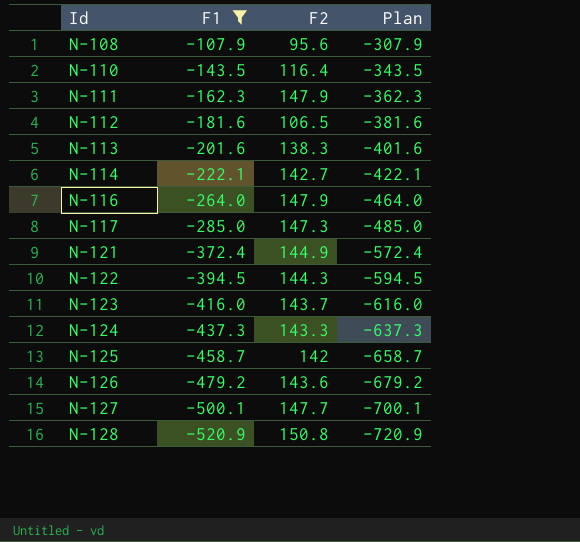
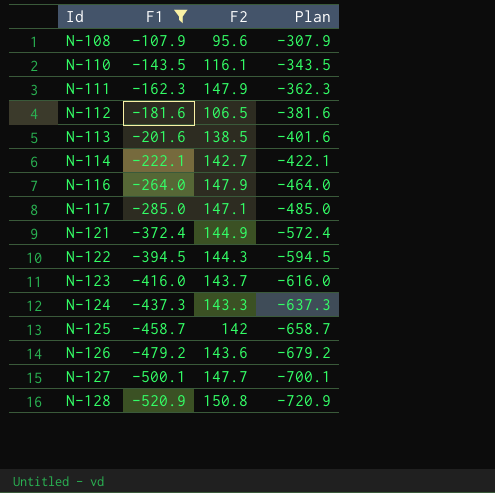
N-110 | F2: 116.4 -> 116.1
N-113 | F2: 138.3 -> 138.5
N-117 | F2: 147.3 -> 147.1

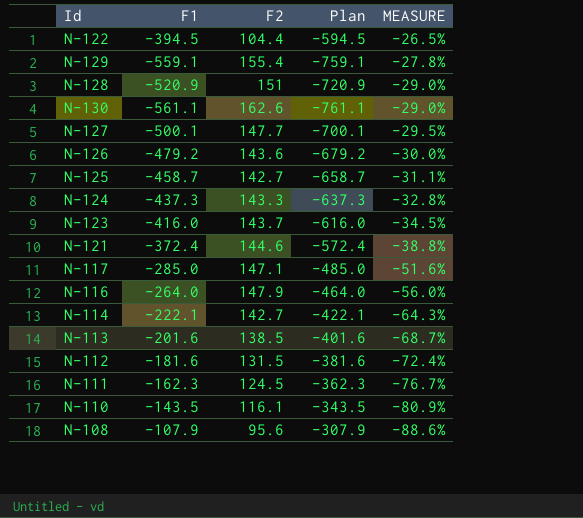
filter: F1 >= -520.9 -> none
row order: Id ascending -> MEASURE descending
column MEASURE | formula: none -> [F2] / [F1]
N-122 | F2: 144.3 -> 104.4
N-128 | F2: 150.8 -> 151
N-125 | F2: 142 -> 142.7
N-121 | F2: 144.9 -> 144.6
N-112 | F2: 106.5 -> 131.5
N-111 | F2: 147.9 -> 124.5

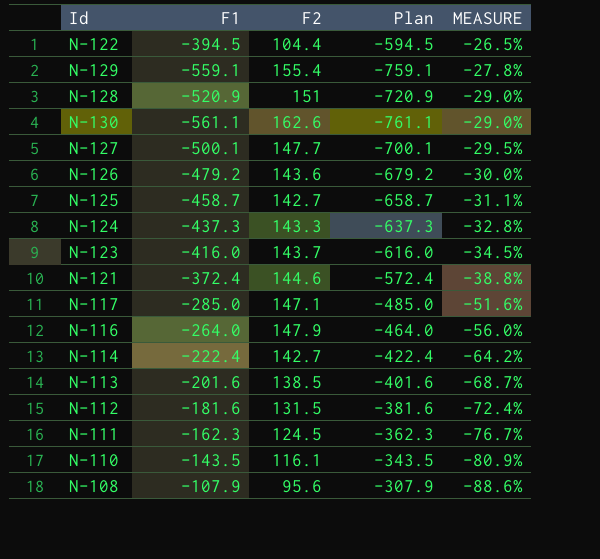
N-114 | F1: -222.1 -> -222.4
N-114 | Plan: -422.1 -> -422.4
N-114 | MEASURE: -64.3% -> -64.2%

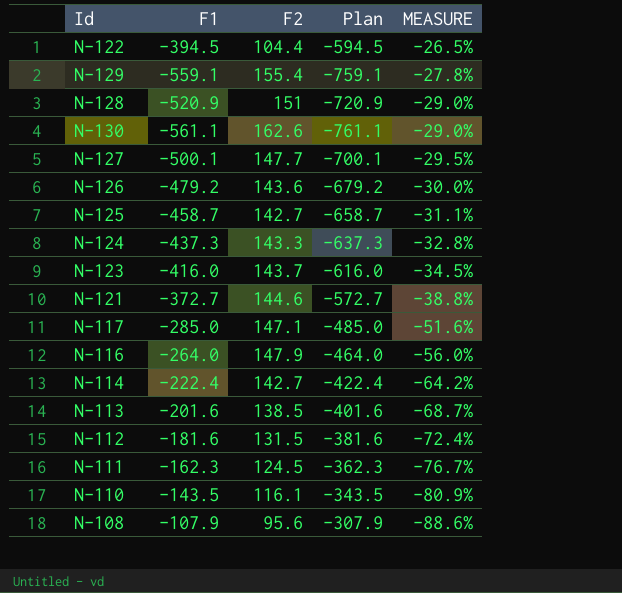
N-121 | F1: -372.4 -> -372.7
N-121 | Plan: -572.4 -> -572.7

